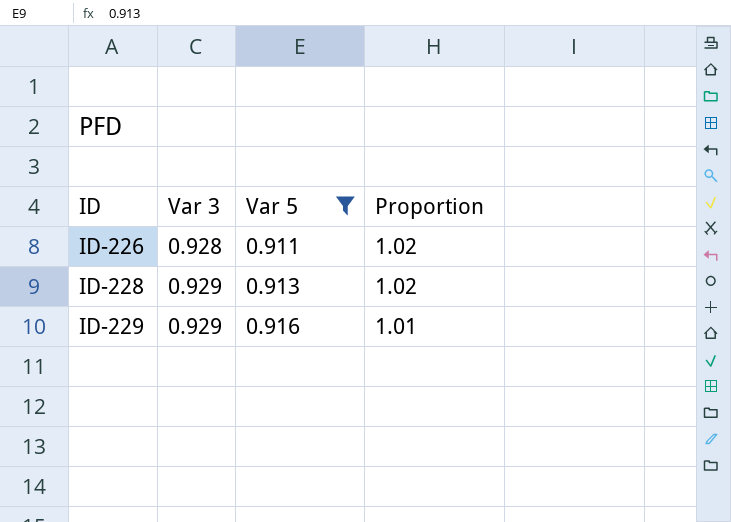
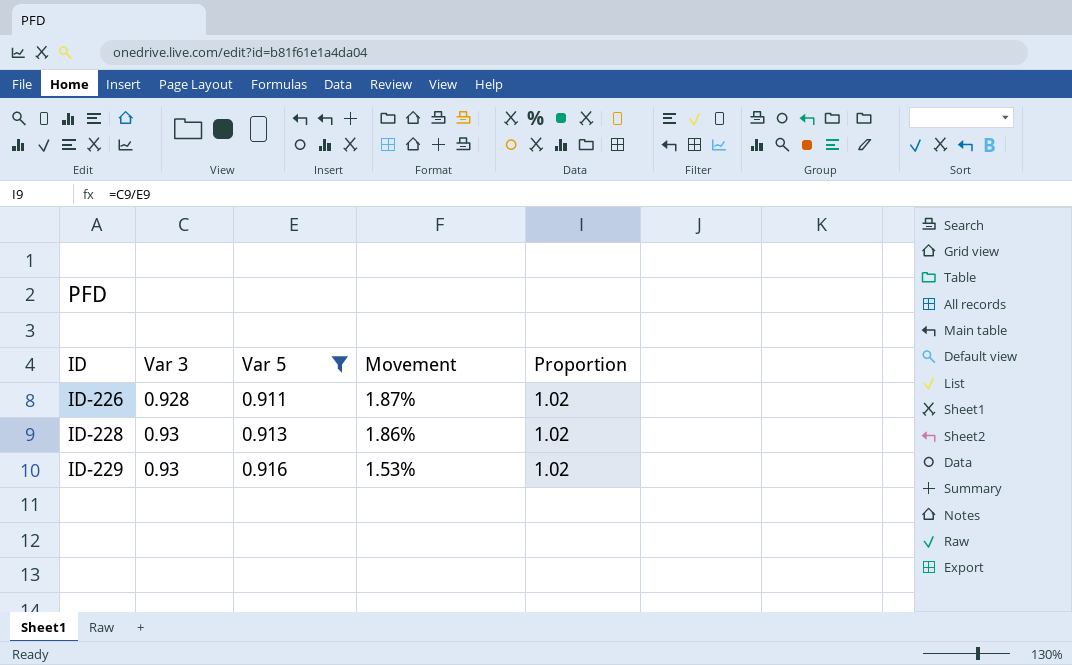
column Movement | formula: none -> ([Var 3] - [Var 5]) / [Var 5]
ID-228 | Var 3: 0.929 -> 0.93
ID-229 | Var 3: 0.929 -> 0.93
ID-229 | Proportion: 1.01 -> 1.02

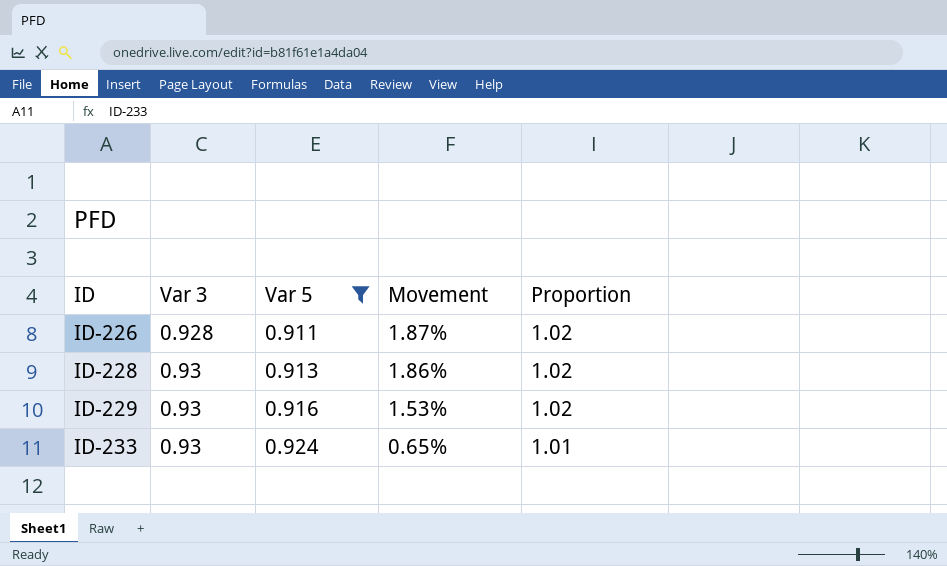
row ID-233: none -> 0.93 | 0.924 | 0.65% | 1.01

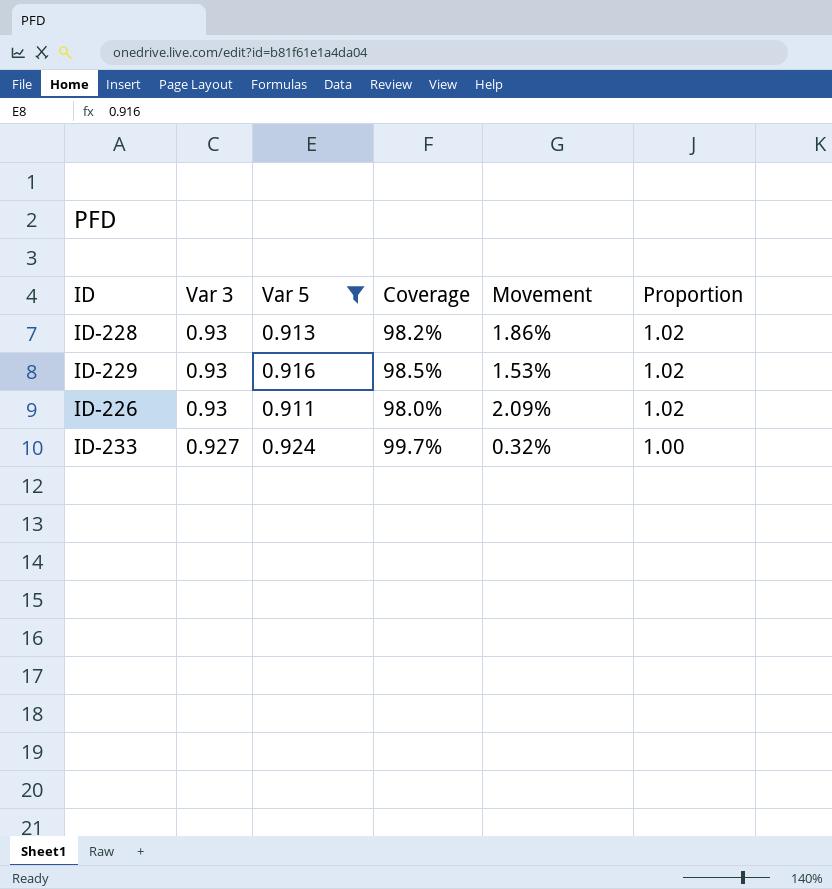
row order: ID ascending -> Var 3 descending
column Coverage | formula: none -> [Var 5] / [Var 3]
ID-226 | Var 3: 0.928 -> 0.93
ID-226 | Movement: 1.87% -> 2.09%
ID-233 | Var 3: 0.93 -> 0.927
ID-233 | Movement: 0.65% -> 0.32%
ID-233 | Proportion: 1.01 -> 1.00

